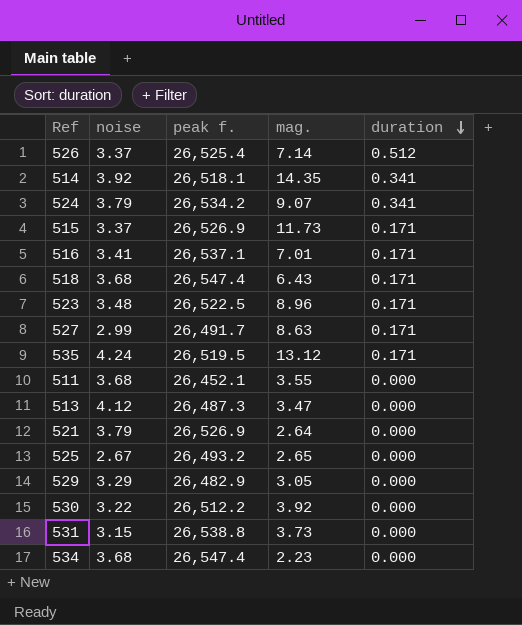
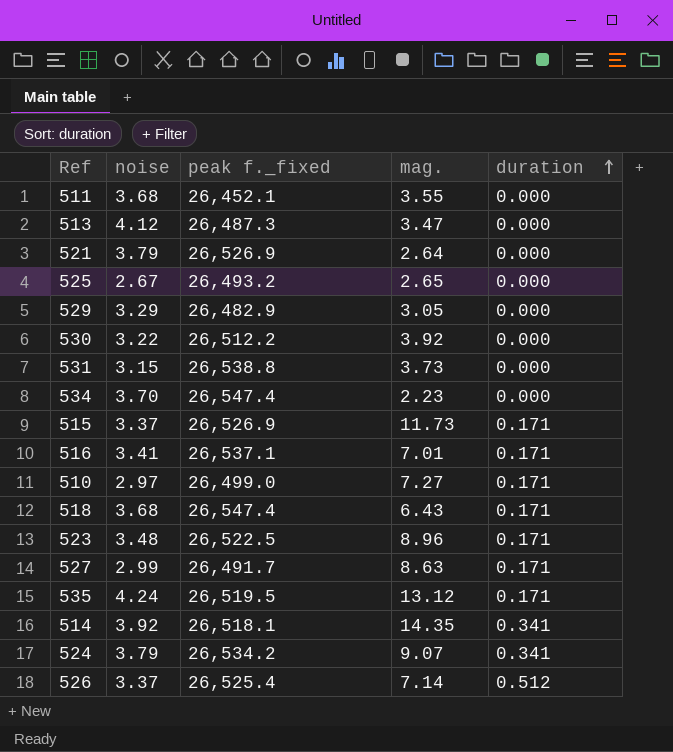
row order: duration descending -> duration ascending
column name: peak f. -> peak f._fixed
534 | noise: 3.68 -> 3.70
row 510: none -> 2.97 | 26,499.0 | 7.27 | 0.171

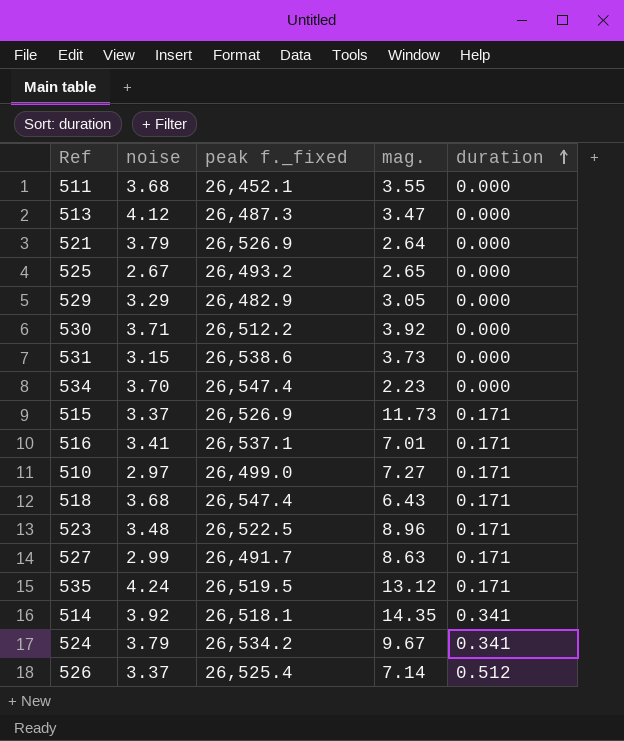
530 | noise: 3.22 -> 3.71
531 | peak f._fixed: 26,538.8 -> 26,538.6
524 | mag.: 9.07 -> 9.67

